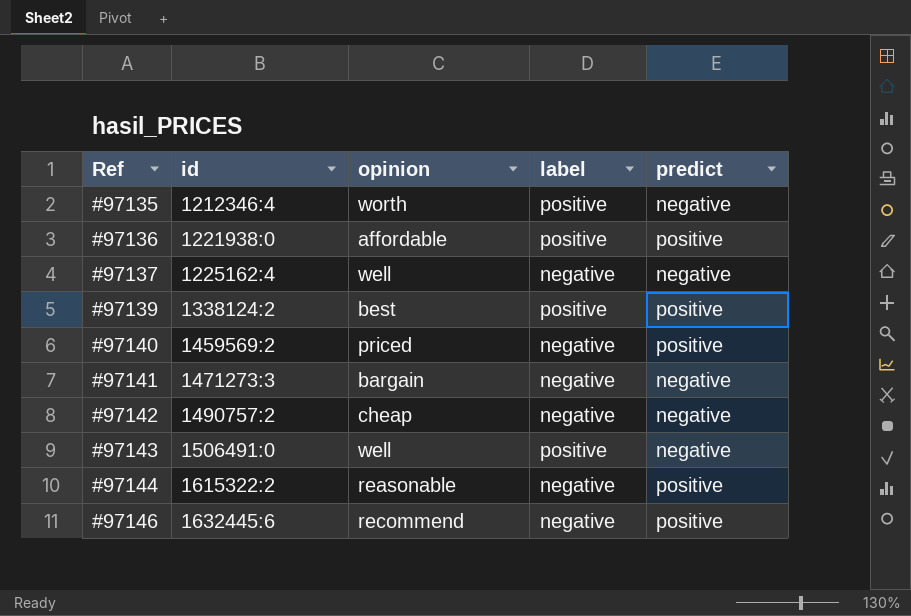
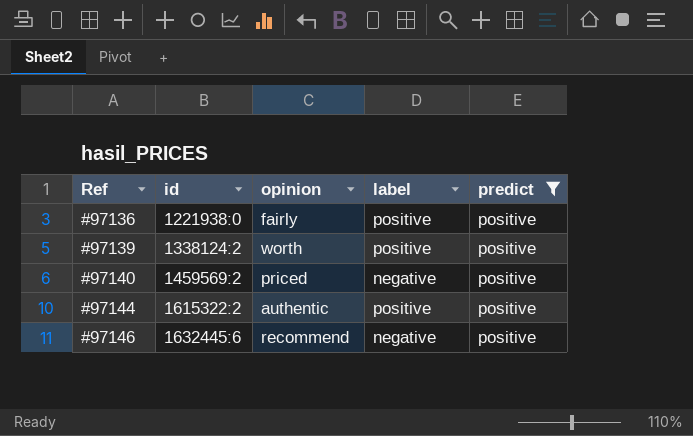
filter: none -> predict = positive
#97136 | opinion: affordable -> fairly
#97139 | opinion: best -> worth
#97144 | opinion: reasonable -> authentic
#97144 | label: negative -> positive

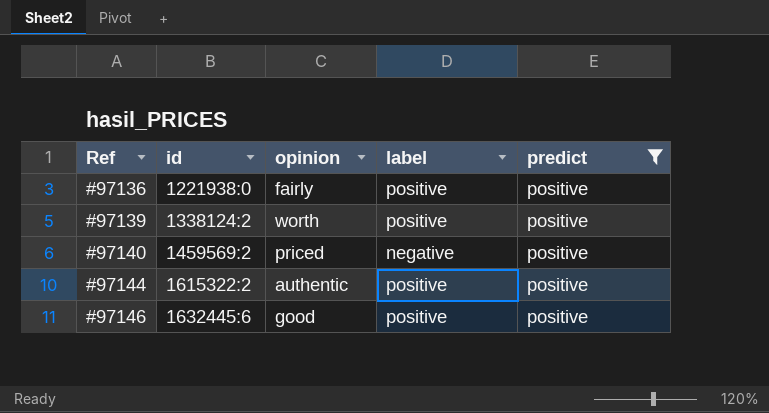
#97146 | opinion: recommend -> good
#97146 | label: negative -> positive

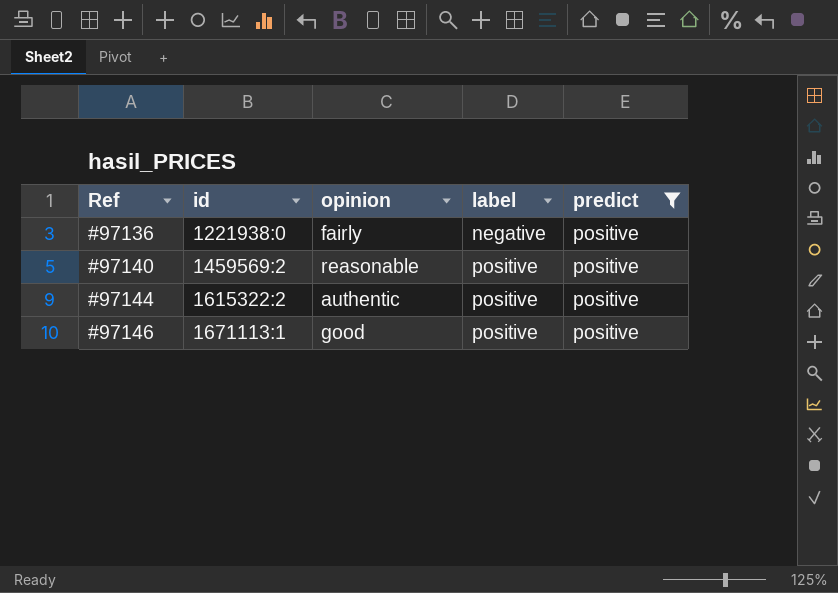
row #97139: 1338124:2 | worth | positive | positive -> none
#97136 | label: positive -> negative
#97140 | opinion: priced -> reasonable
#97140 | label: negative -> positive
#97146 | id: 1632445:6 -> 1671113:1

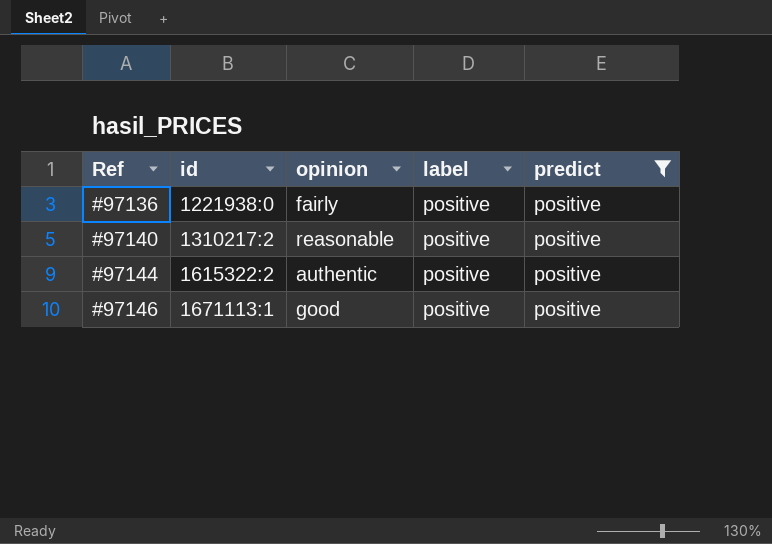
#97136 | label: negative -> positive
#97140 | id: 1459569:2 -> 1310217:2

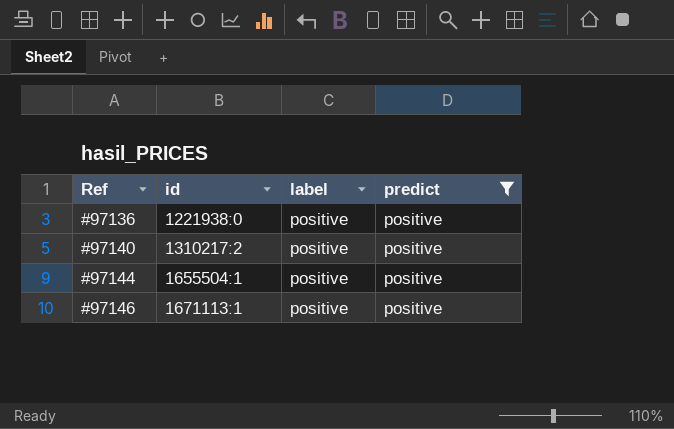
column opinion | position: 3 -> none
#97144 | id: 1615322:2 -> 1655504:1

